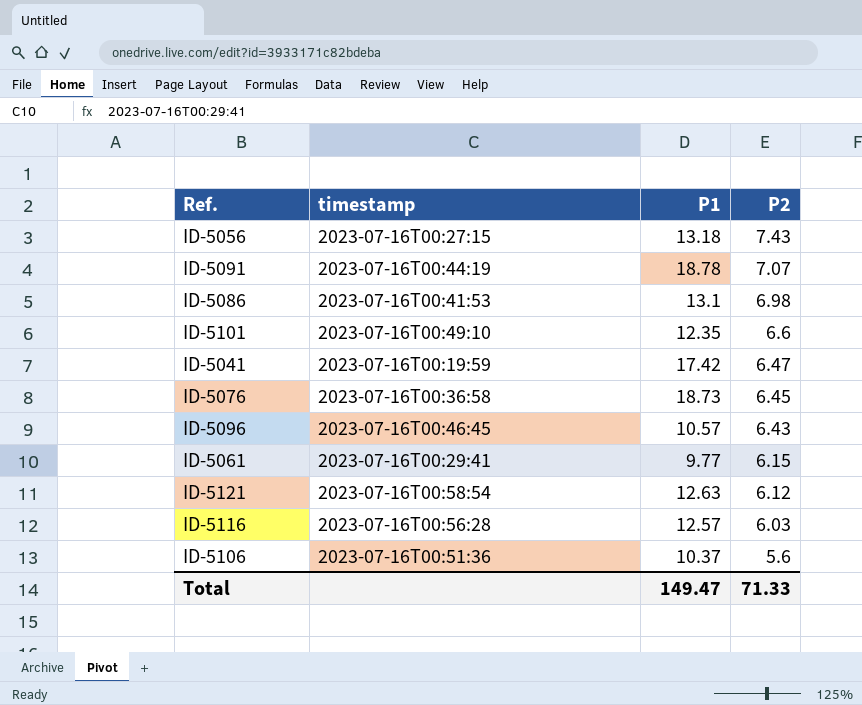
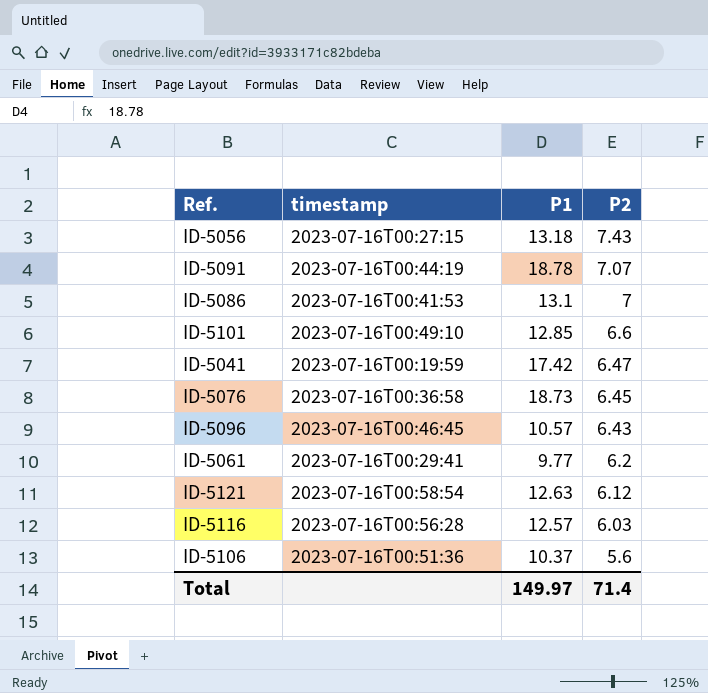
ID-5086 | P2: 6.98 -> 7
ID-5101 | P1: 12.35 -> 12.85
ID-5061 | P2: 6.15 -> 6.2
Total | P1: 149.47 -> 149.97
Total | P2: 71.33 -> 71.4

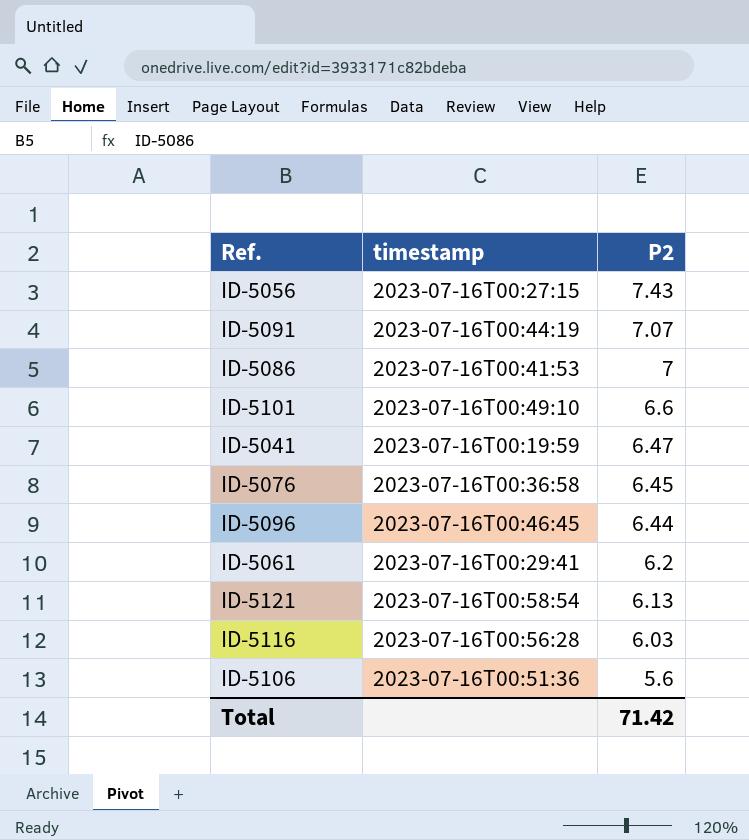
column P1 | position: 3 -> none
ID-5096 | P2: 6.43 -> 6.44
ID-5121 | P2: 6.12 -> 6.13
Total | P2: 71.4 -> 71.42

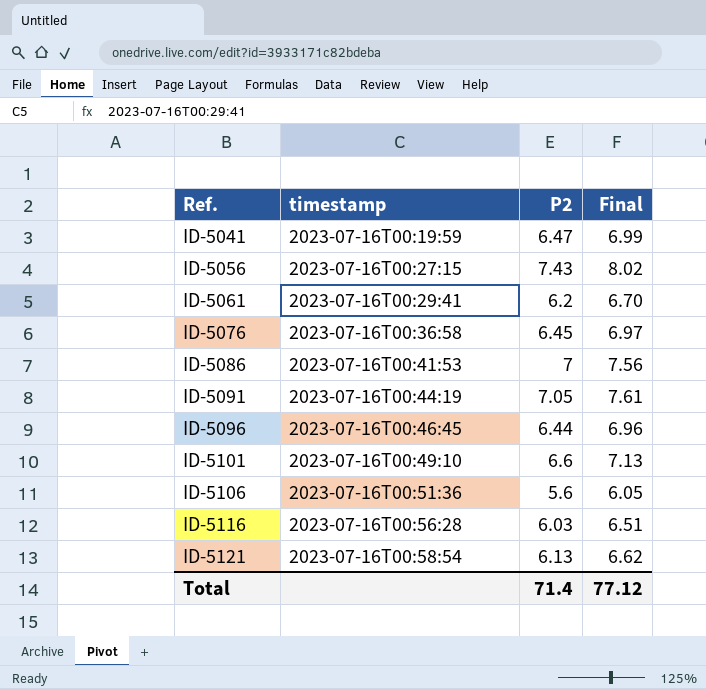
row order: P2 descending -> Ref. ascending
column Final | formula: none -> [P2] * 1.08
ID-5091 | P2: 7.07 -> 7.05
Total | P2: 71.42 -> 71.4

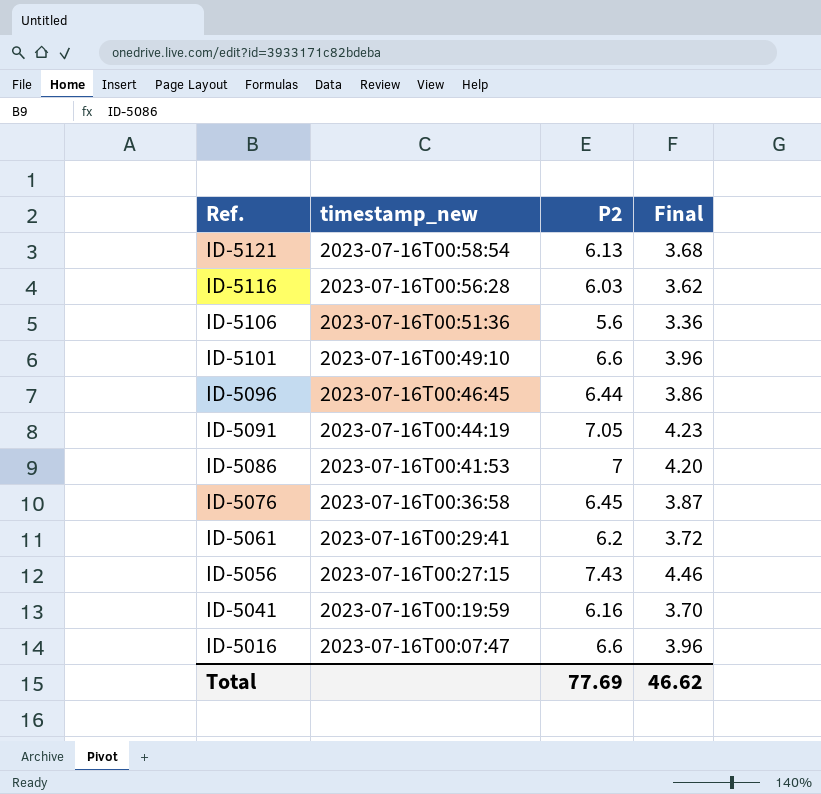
row order: Ref. ascending -> Ref. descending
column name: timestamp -> timestamp_new
column Final | formula: [P2] * 1.08 -> [P2] * 0.6
ID-5041 | P2: 6.47 -> 6.16
row ID-5016: none -> 2023-07-16T00:07:47 | 6.6 | 3.96
Total | P2: 71.4 -> 77.69
Total | Final: 77.12 -> 46.62

